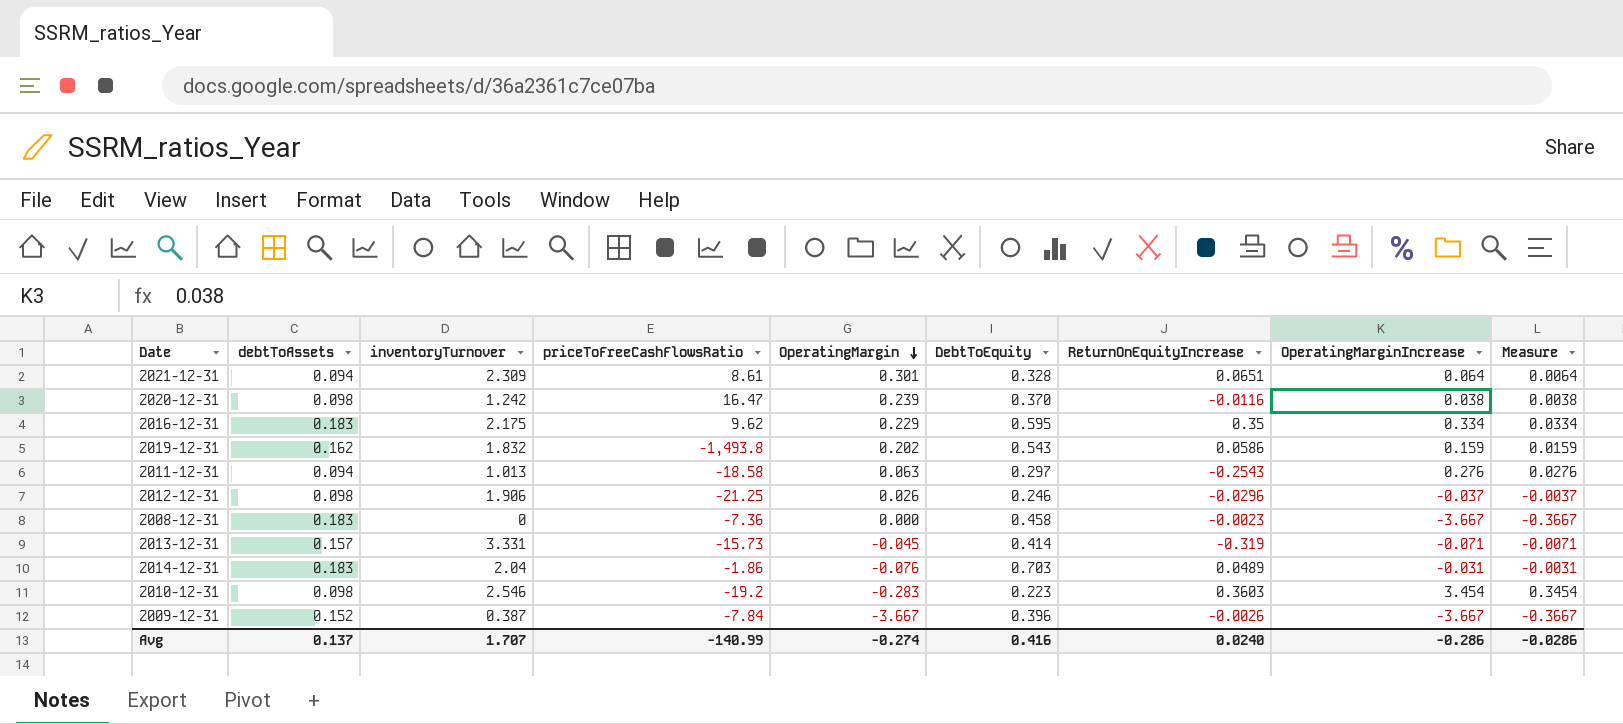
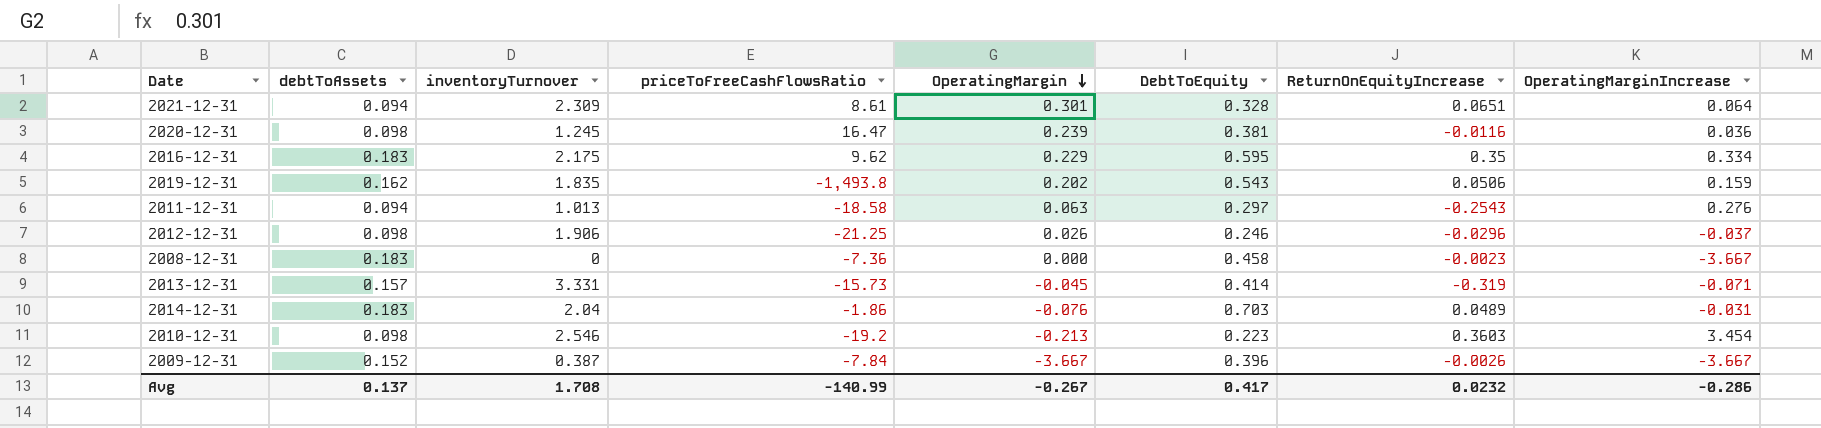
column Measure | formula: [OperatingMarginIncrease] * 0.1 -> none
2020-12-31 | inventoryTurnover: 1.242 -> 1.245
2020-12-31 | DebtToEquity: 0.370 -> 0.381
2020-12-31 | OperatingMarginIncrease: 0.038 -> 0.036
2019-12-31 | inventoryTurnover: 1.832 -> 1.835
2019-12-31 | ReturnOnEquityIncrease: 0.0586 -> 0.0506
2010-12-31 | OperatingMargin: -0.283 -> -0.213
Avg | inventoryTurnover: 1.707 -> 1.708
Avg | OperatingMargin: -0.274 -> -0.267
Avg | DebtToEquity: 0.416 -> 0.417
Avg | ReturnOnEquityIncrease: 0.0240 -> 0.0232

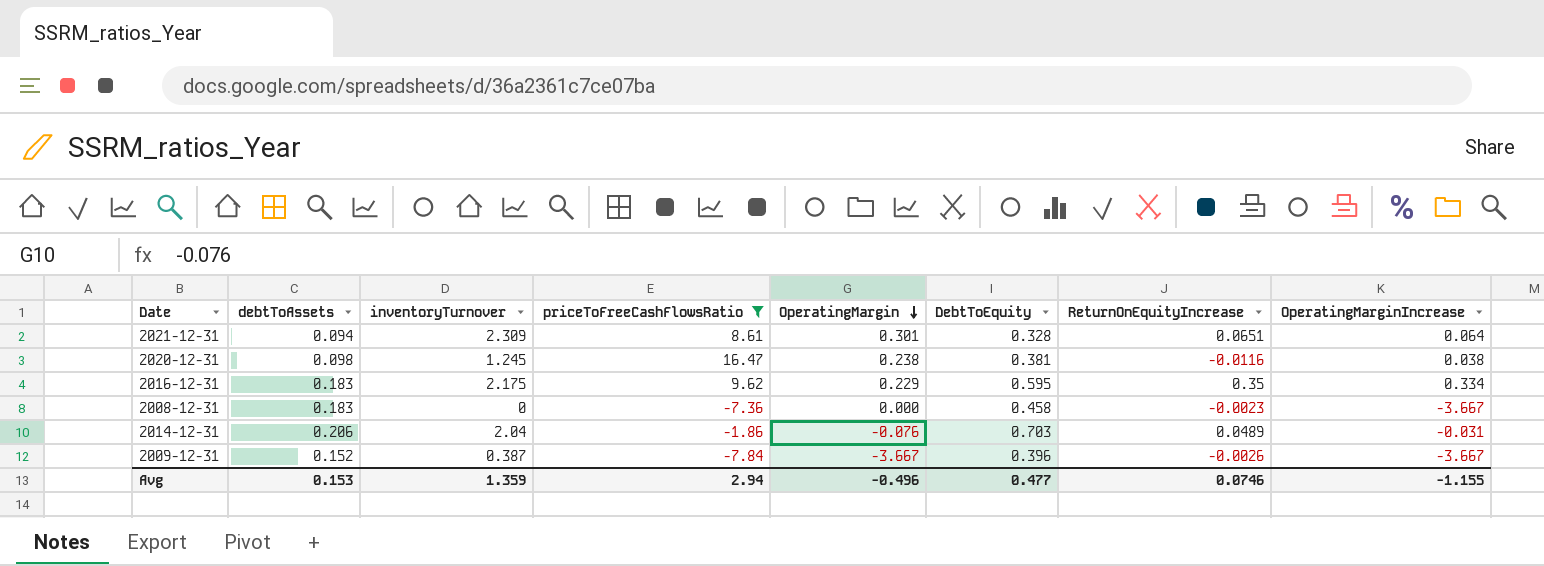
filter: none -> priceToFreeCashFlowsRatio >= -7.84
2020-12-31 | OperatingMargin: 0.239 -> 0.238
2020-12-31 | OperatingMarginIncrease: 0.036 -> 0.038
2014-12-31 | debtToAssets: 0.183 -> 0.206
Avg | debtToAssets: 0.137 -> 0.153
Avg | inventoryTurnover: 1.708 -> 1.359
Avg | priceToFreeCashFlowsRatio: -140.99 -> 2.94
Avg | OperatingMargin: -0.267 -> -0.496
Avg | DebtToEquity: 0.417 -> 0.477
Avg | ReturnOnEquityIncrease: 0.0232 -> 0.0746
Avg | OperatingMarginIncrease: -0.286 -> -1.155

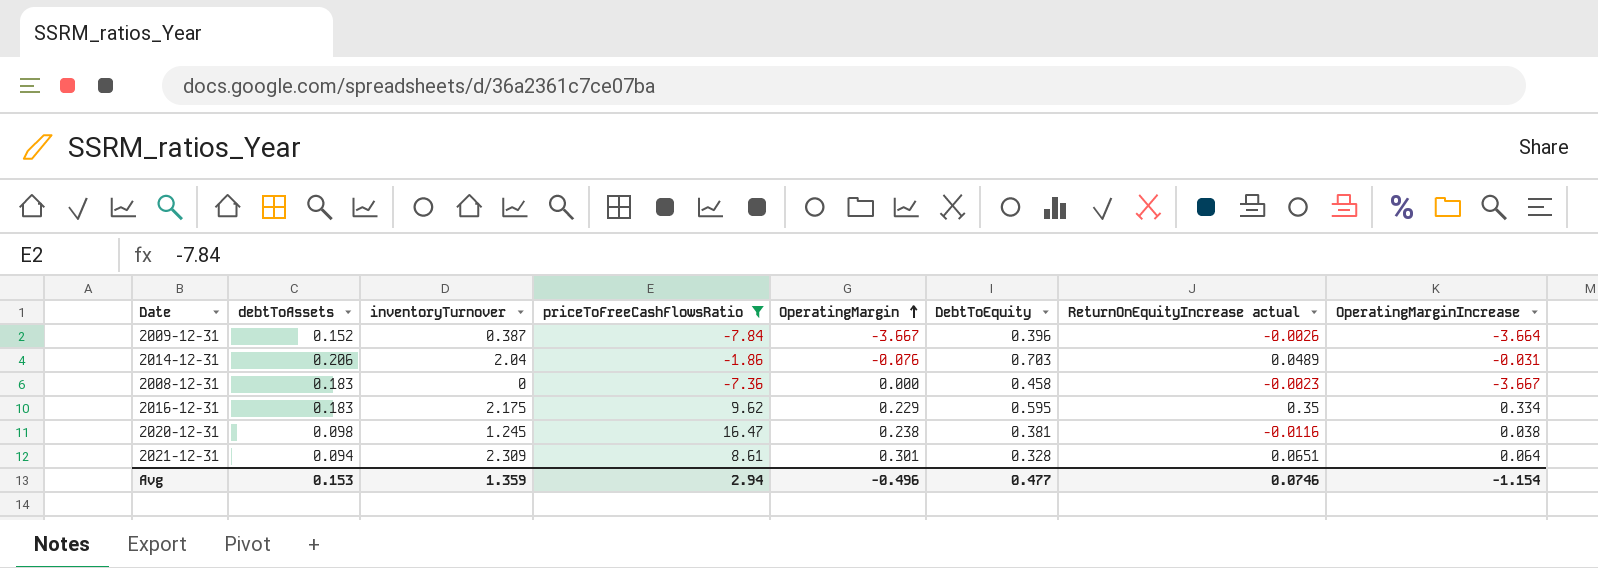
row order: OperatingMargin descending -> OperatingMargin ascending
column name: ReturnOnEquityIncrease -> ReturnOnEquityIncrease actual
2009-12-31 | OperatingMarginIncrease: -3.667 -> -3.664
Avg | OperatingMarginIncrease: -1.155 -> -1.154

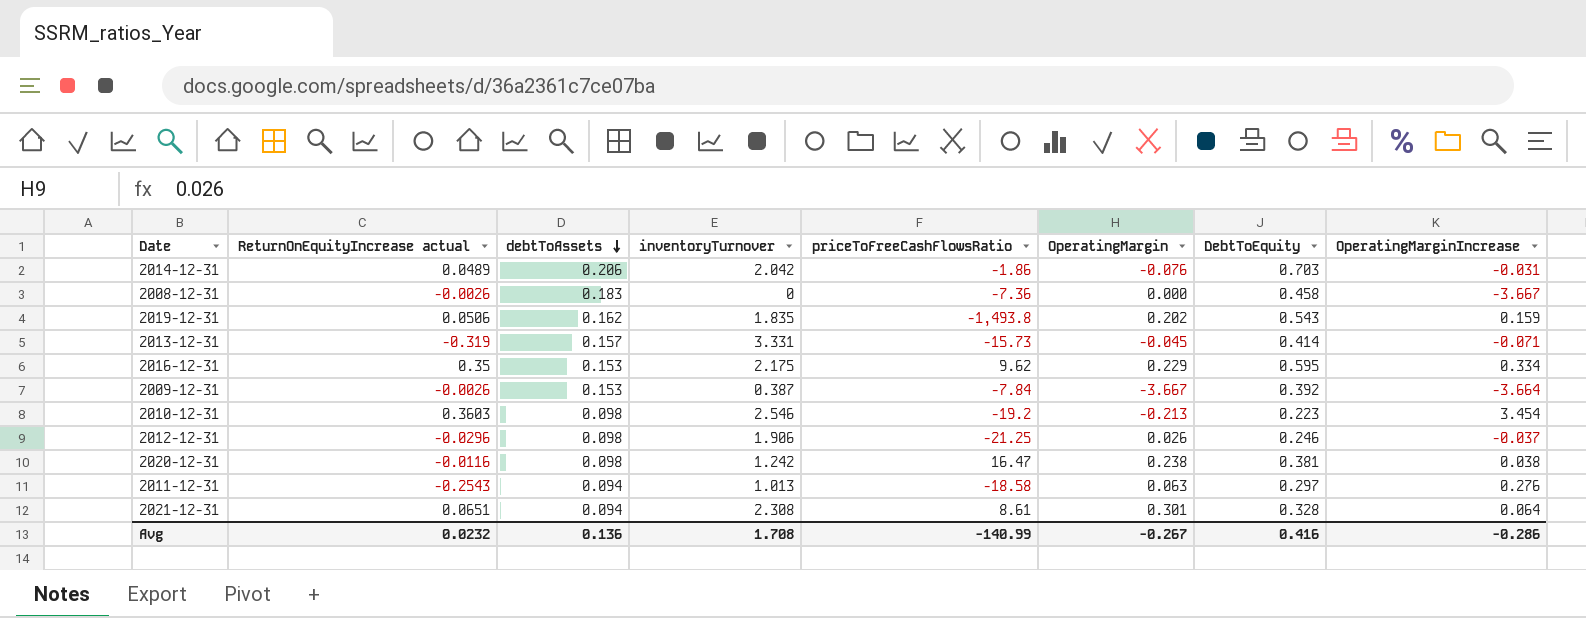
filter: priceToFreeCashFlowsRatio >= -7.84 -> none
row order: OperatingMargin ascending -> debtToAssets descending
column ReturnOnEquityIncrease actual | position: 7 -> 2
2014-12-31 | inventoryTurnover: 2.04 -> 2.042
2008-12-31 | ReturnOnEquityIncrease actual: -0.0023 -> -0.0026
2016-12-31 | debtToAssets: 0.183 -> 0.153
2009-12-31 | debtToAssets: 0.152 -> 0.153
2009-12-31 | DebtToEquity: 0.396 -> 0.392
2020-12-31 | inventoryTurnover: 1.245 -> 1.242
2021-12-31 | inventoryTurnover: 2.309 -> 2.308
Avg | ReturnOnEquityIncrease actual: 0.0746 -> 0.0232
Avg | debtToAssets: 0.153 -> 0.136
Avg | inventoryTurnover: 1.359 -> 1.708
Avg | priceToFreeCashFlowsRatio: 2.94 -> -140.99
Avg | OperatingMargin: -0.496 -> -0.267
Avg | DebtToEquity: 0.477 -> 0.416
Avg | OperatingMarginIncrease: -1.154 -> -0.286

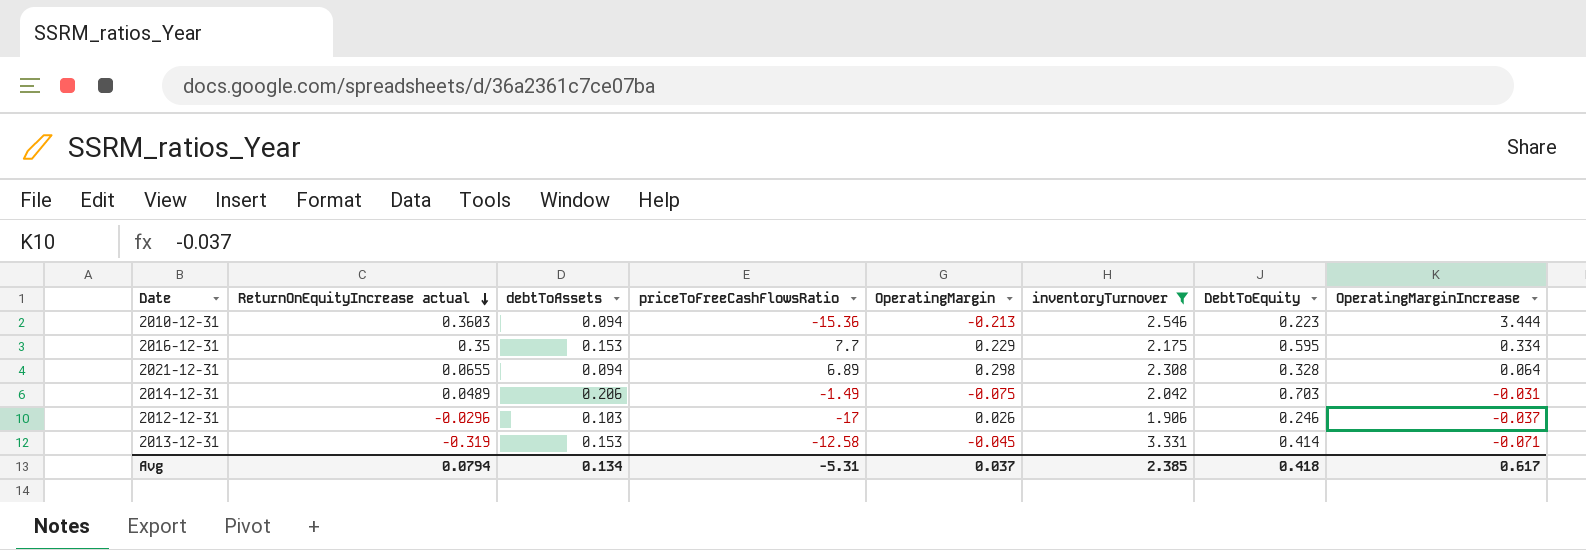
filter: none -> inventoryTurnover >= 1.906
row order: debtToAssets descending -> ReturnOnEquityIncrease actual descending
column inventoryTurnover | position: 4 -> 6
2010-12-31 | debtToAssets: 0.098 -> 0.094
2010-12-31 | priceToFreeCashFlowsRatio: -19.2 -> -15.36
2010-12-31 | OperatingMarginIncrease: 3.454 -> 3.444
2016-12-31 | priceToFreeCashFlowsRatio: 9.62 -> 7.7
2021-12-31 | ReturnOnEquityIncrease actual: 0.0651 -> 0.0655
2021-12-31 | priceToFreeCashFlowsRatio: 8.61 -> 6.89
2021-12-31 | OperatingMargin: 0.301 -> 0.298
2014-12-31 | priceToFreeCashFlowsRatio: -1.86 -> -1.49
2014-12-31 | OperatingMargin: -0.076 -> -0.075
2012-12-31 | debtToAssets: 0.098 -> 0.103
2012-12-31 | priceToFreeCashFlowsRatio: -21.25 -> -17
2013-12-31 | debtToAssets: 0.157 -> 0.153
2013-12-31 | priceToFreeCashFlowsRatio: -15.73 -> -12.58
Avg | ReturnOnEquityIncrease actual: 0.0232 -> 0.0794
Avg | debtToAssets: 0.136 -> 0.134
Avg | priceToFreeCashFlowsRatio: -140.99 -> -5.31
Avg | OperatingMargin: -0.267 -> 0.037
Avg | inventoryTurnover: 1.708 -> 2.385
Avg | DebtToEquity: 0.416 -> 0.418
Avg | OperatingMarginIncrease: -0.286 -> 0.617

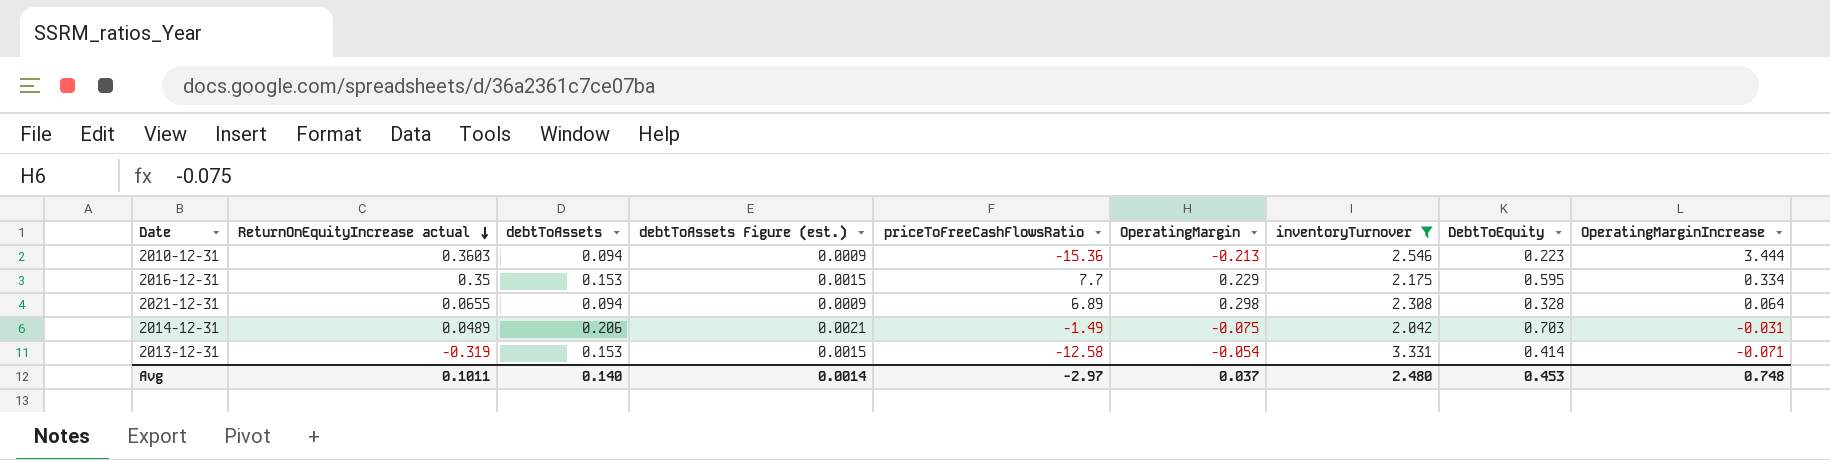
column debtToAssets Figure (est.) | formula: none -> [debtToAssets] * 0.01
row 2012-12-31: -0.0296 | 0.103 | -17 | 0.026 | 1.906 | 0.246 | -0.037 -> none
2013-12-31 | OperatingMargin: -0.045 -> -0.054
Avg | ReturnOnEquityIncrease actual: 0.0794 -> 0.1011
Avg | debtToAssets: 0.134 -> 0.140
Avg | priceToFreeCashFlowsRatio: -5.31 -> -2.97
Avg | inventoryTurnover: 2.385 -> 2.480
Avg | DebtToEquity: 0.418 -> 0.453
Avg | OperatingMarginIncrease: 0.617 -> 0.748

